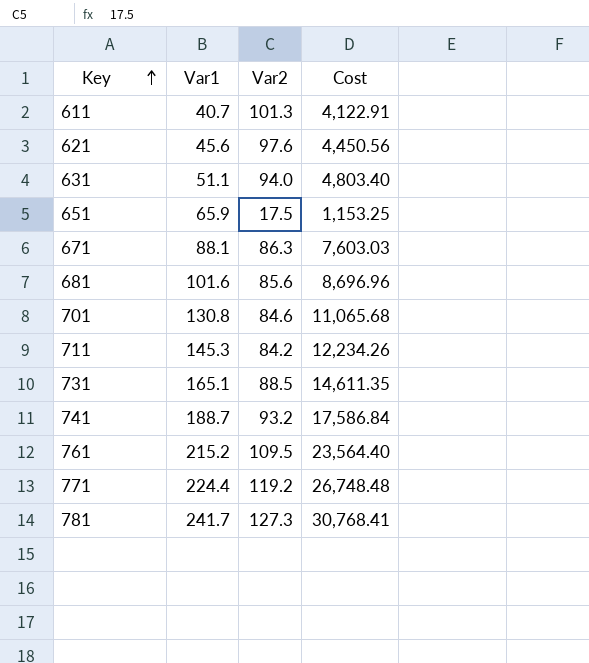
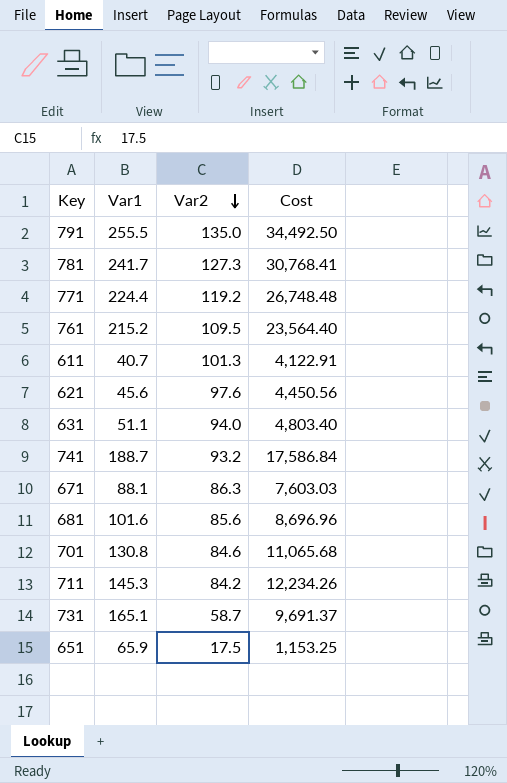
row order: Key ascending -> Var2 descending
row 791: none -> 255.5 | 135.0 | 34,492.50
731 | Var2: 88.5 -> 58.7
731 | Cost: 14,611.35 -> 9,691.37

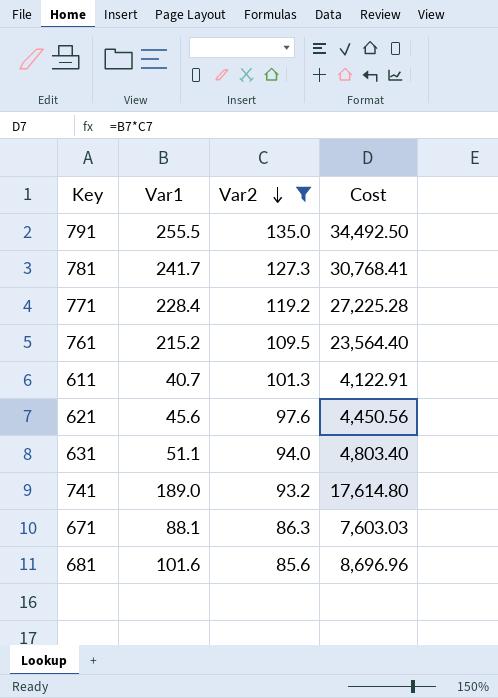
filter: none -> Var2 >= 85.6
771 | Var1: 224.4 -> 228.4
771 | Cost: 26,748.48 -> 27,225.28
741 | Var1: 188.7 -> 189.0
741 | Cost: 17,586.84 -> 17,614.80

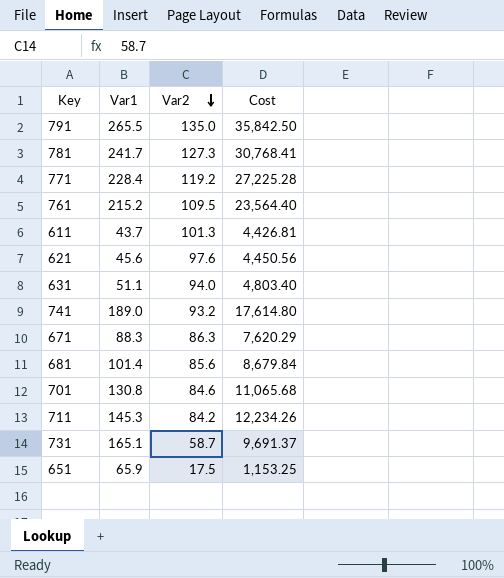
filter: Var2 >= 85.6 -> none
791 | Var1: 255.5 -> 265.5
791 | Cost: 34,492.50 -> 35,842.50
611 | Var1: 40.7 -> 43.7
611 | Cost: 4,122.91 -> 4,426.81
671 | Var1: 88.1 -> 88.3
671 | Cost: 7,603.03 -> 7,620.29
681 | Var1: 101.6 -> 101.4
681 | Cost: 8,696.96 -> 8,679.84

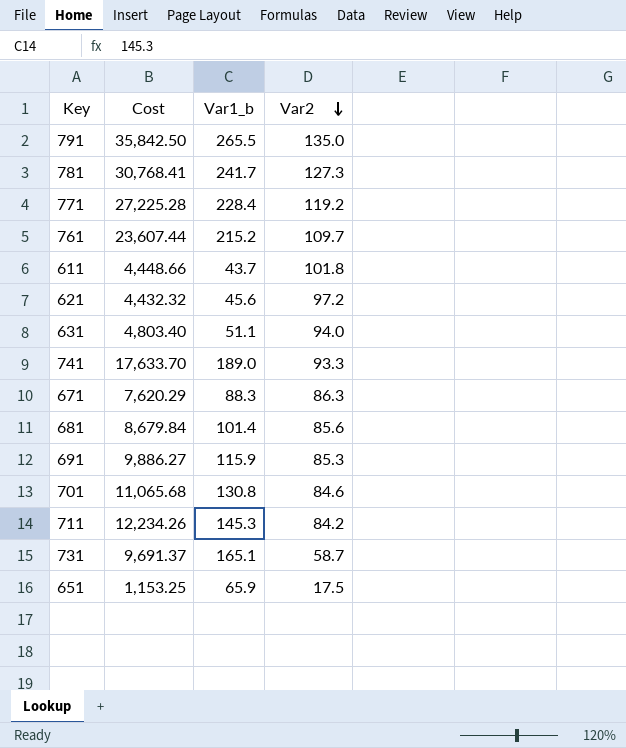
column Cost | position: 4 -> 2
column name: Var1 -> Var1_b
761 | Cost: 23,564.40 -> 23,607.44
761 | Var2: 109.5 -> 109.7
611 | Cost: 4,426.81 -> 4,448.66
611 | Var2: 101.3 -> 101.8
621 | Cost: 4,450.56 -> 4,432.32
621 | Var2: 97.6 -> 97.2
741 | Cost: 17,614.80 -> 17,633.70
741 | Var2: 93.2 -> 93.3
row 691: none -> 9,886.27 | 115.9 | 85.3

